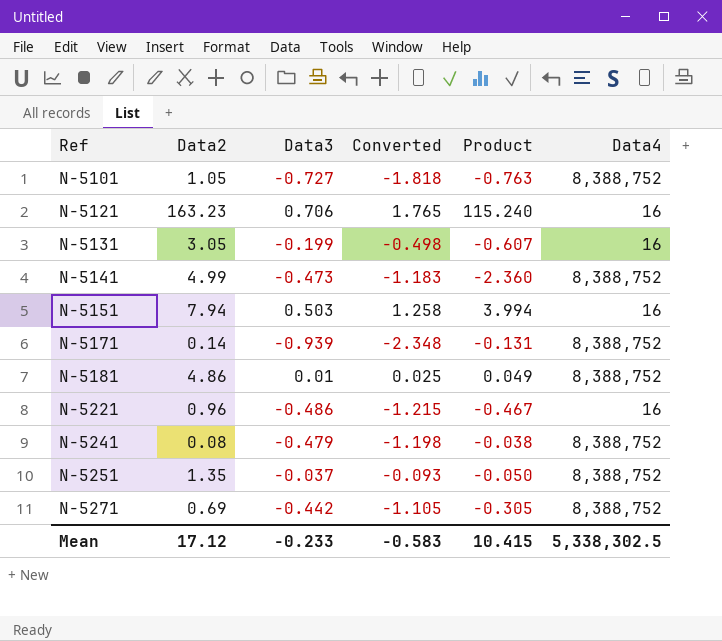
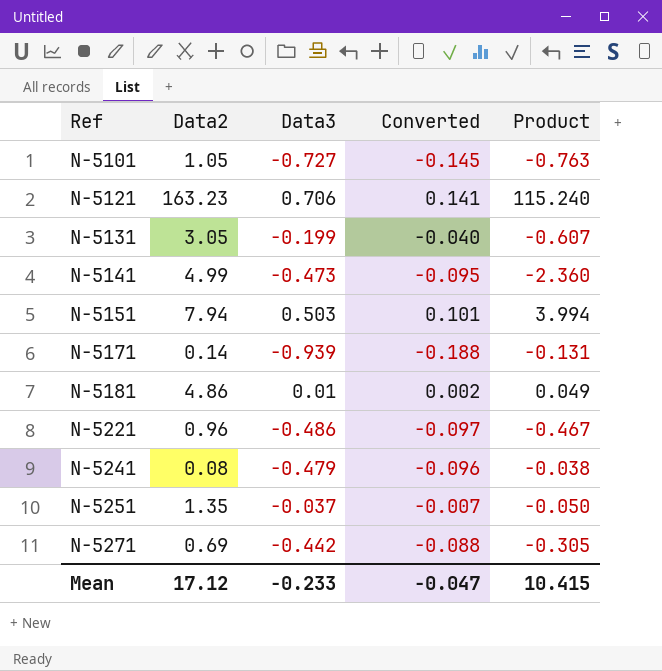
column Data4 | position: 6 -> none
column Converted | formula: [Data3] * 2.5 -> [Data3] * 0.2
Mean | Converted: -0.583 -> -0.047

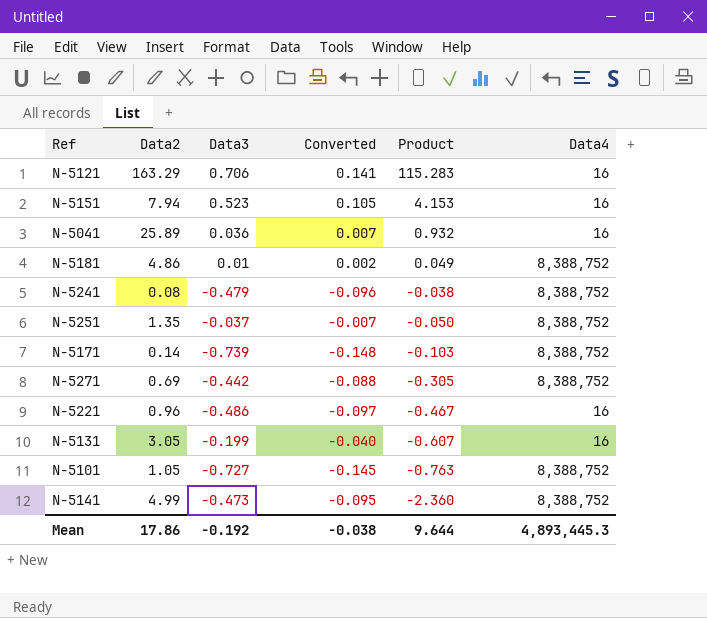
row order: Ref ascending -> Product descending
column Data4 | position: none -> 6
N-5121 | Data2: 163.23 -> 163.29
N-5121 | Product: 115.240 -> 115.283
N-5151 | Data3: 0.503 -> 0.523
N-5151 | Converted: 0.101 -> 0.105
N-5151 | Product: 3.994 -> 4.153
row N-5041: none -> 25.89 | 0.036 | 0.007 | 0.932 | 16
N-5171 | Data3: -0.939 -> -0.739
N-5171 | Converted: -0.188 -> -0.148
N-5171 | Product: -0.131 -> -0.103
Mean | Data2: 17.12 -> 17.86
Mean | Data3: -0.233 -> -0.192
Mean | Converted: -0.047 -> -0.038
Mean | Product: 10.415 -> 9.644

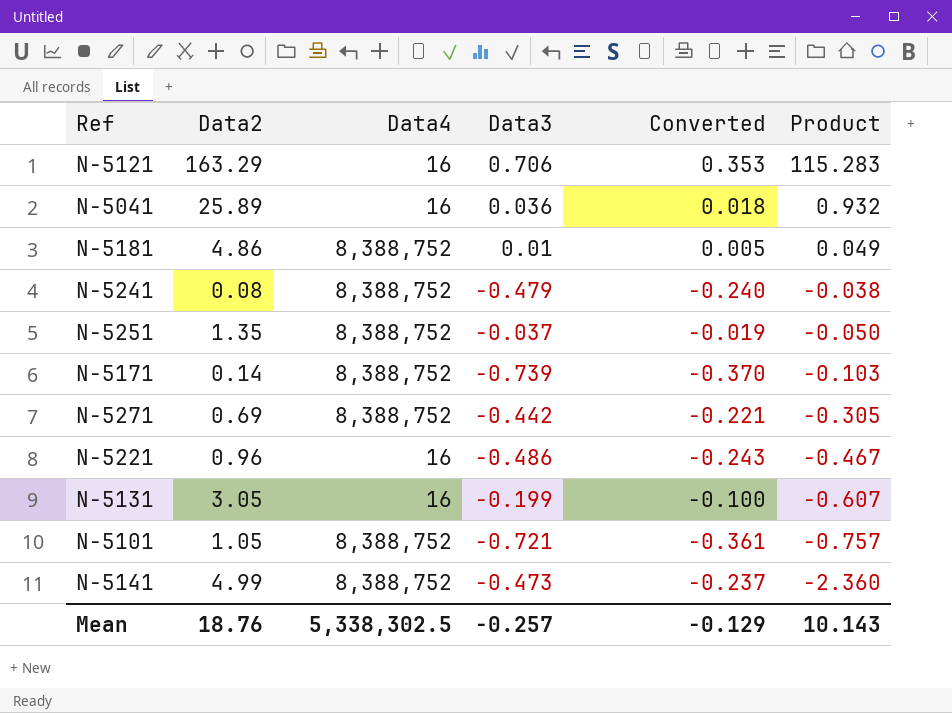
column Data4 | position: 6 -> 3
column Converted | formula: [Data3] * 0.2 -> [Data3] * 0.5
row N-5151: 7.94 | 0.523 | 0.105 | 4.153 | 16 -> none
N-5101 | Data3: -0.727 -> -0.721
N-5101 | Product: -0.763 -> -0.757
Mean | Data2: 17.86 -> 18.76
Mean | Data4: 4,893,445.3 -> 5,338,302.5
Mean | Data3: -0.192 -> -0.257
Mean | Converted: -0.038 -> -0.129
Mean | Product: 9.644 -> 10.143

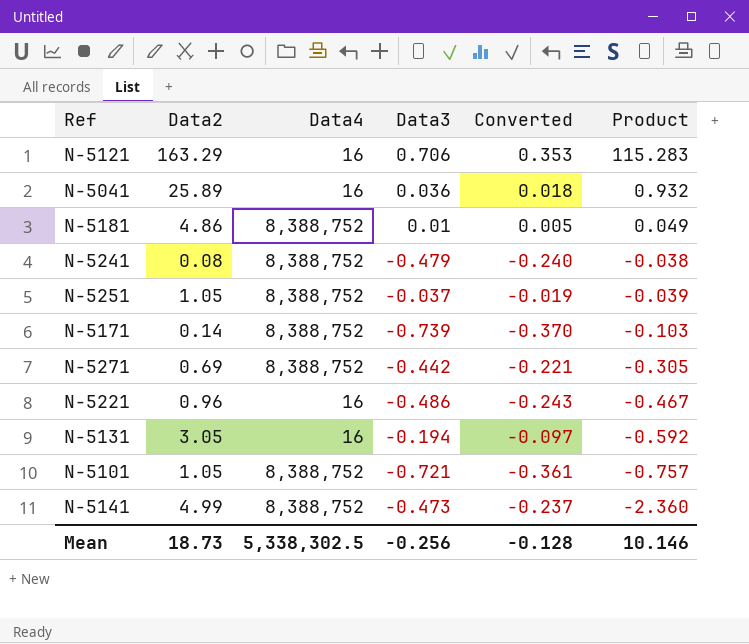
N-5251 | Data2: 1.35 -> 1.05
N-5251 | Product: -0.050 -> -0.039
N-5131 | Data3: -0.199 -> -0.194
N-5131 | Converted: -0.100 -> -0.097
N-5131 | Product: -0.607 -> -0.592
Mean | Data2: 18.76 -> 18.73
Mean | Data3: -0.257 -> -0.256
Mean | Converted: -0.129 -> -0.128
Mean | Product: 10.143 -> 10.146

